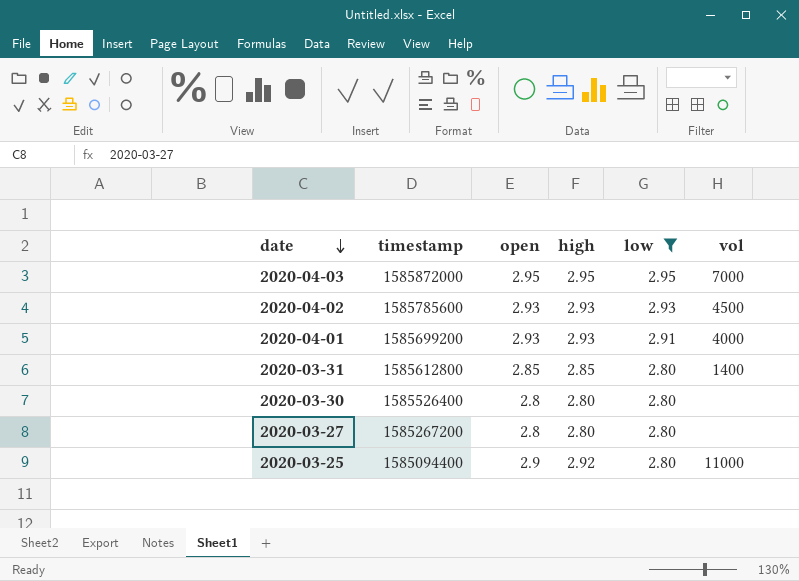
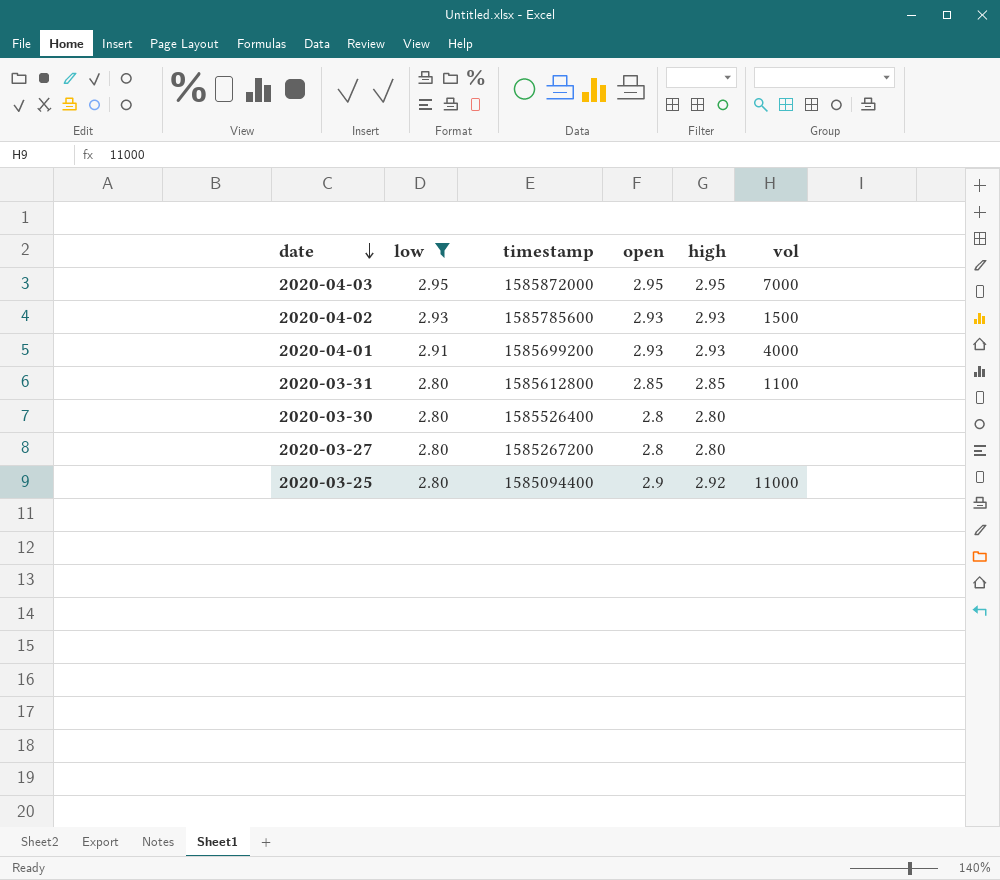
column low | position: 5 -> 2
2020-04-02 | vol: 4500 -> 1500
2020-03-31 | vol: 1400 -> 1100

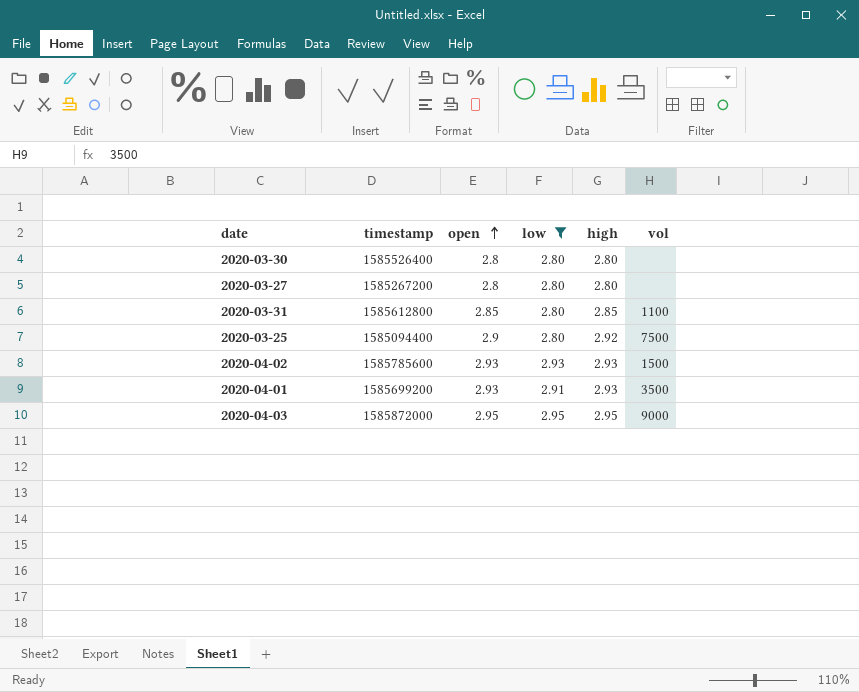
row order: date descending -> open ascending
column low | position: 2 -> 4
2020-03-25 | vol: 11000 -> 7500
2020-04-01 | vol: 4000 -> 3500
2020-04-03 | vol: 7000 -> 9000

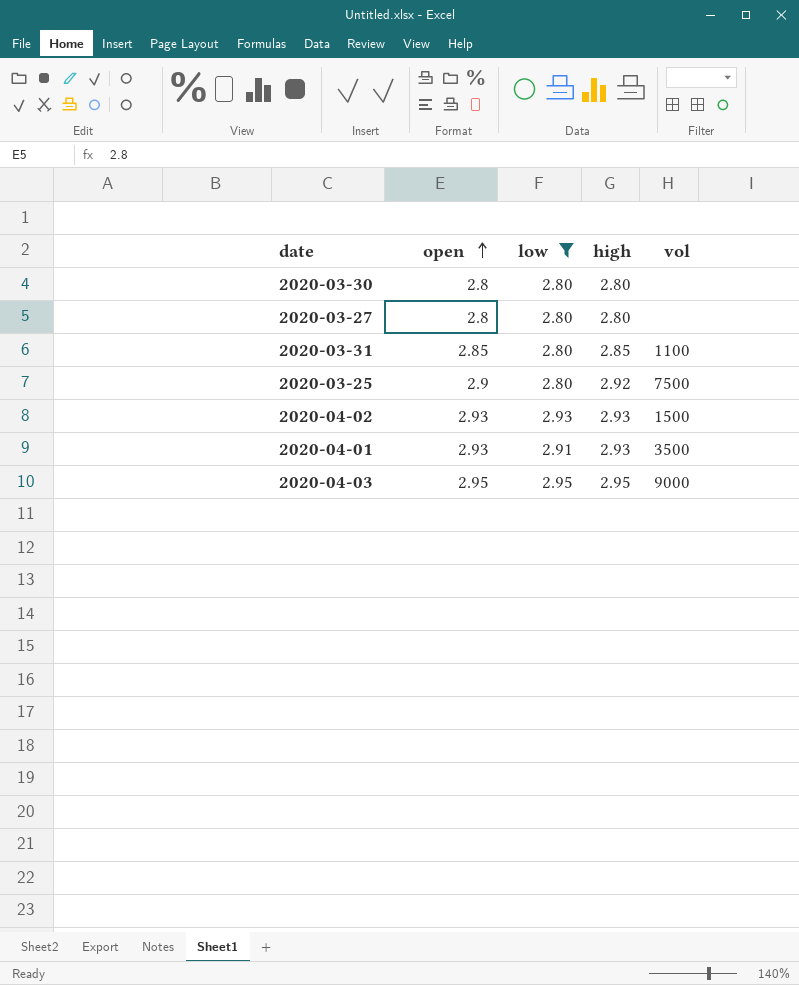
column timestamp | position: 2 -> none

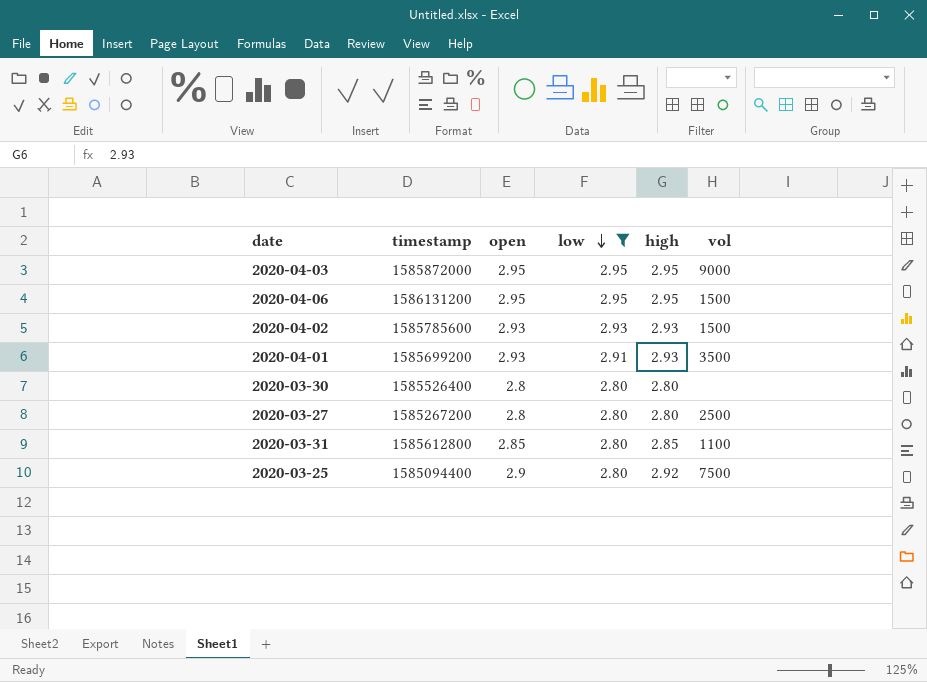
row order: open ascending -> low descending
column timestamp | position: none -> 2
row 2020-04-06: none -> 1586131200 | 2.95 | 2.95 | 2.95 | 1500
2020-03-27 | vol: none -> 2500

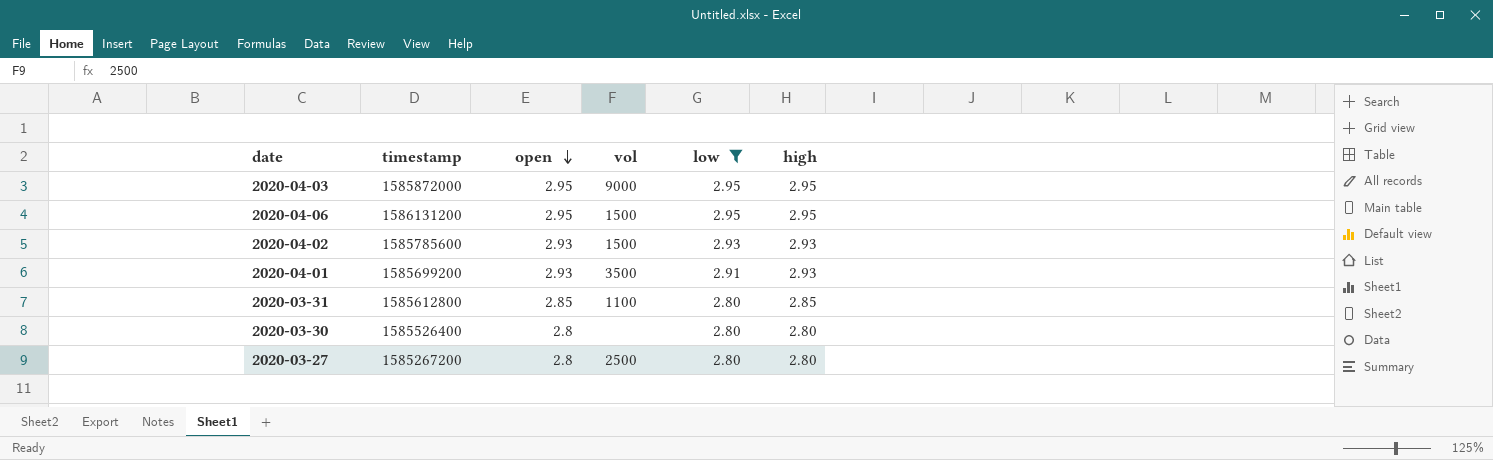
row order: low descending -> open descending
column vol | position: 6 -> 4
row 2020-03-25: 1585094400 | 2.9 | 2.80 | 2.92 | 7500 -> none

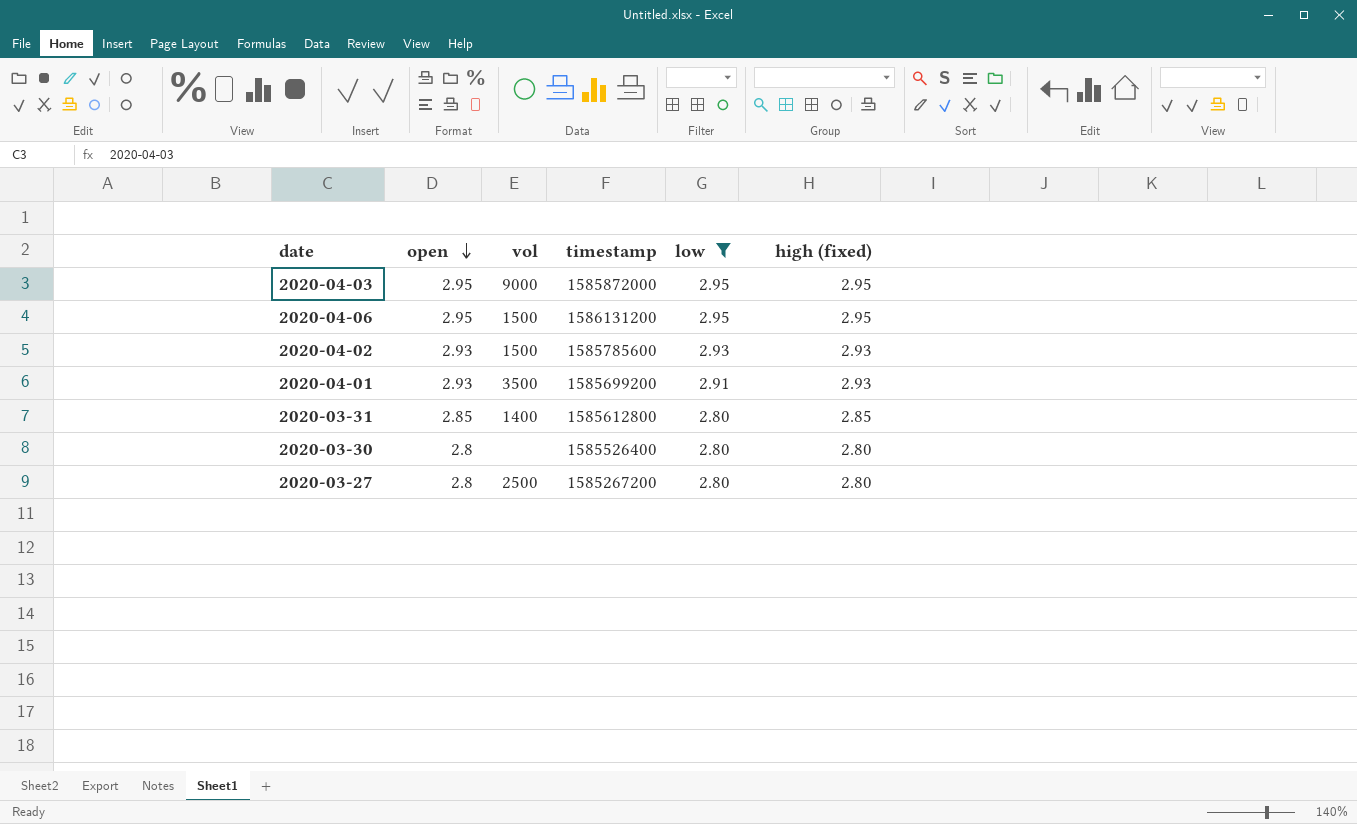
column timestamp | position: 2 -> 4
column name: high -> high (fixed)
2020-03-31 | vol: 1100 -> 1400

